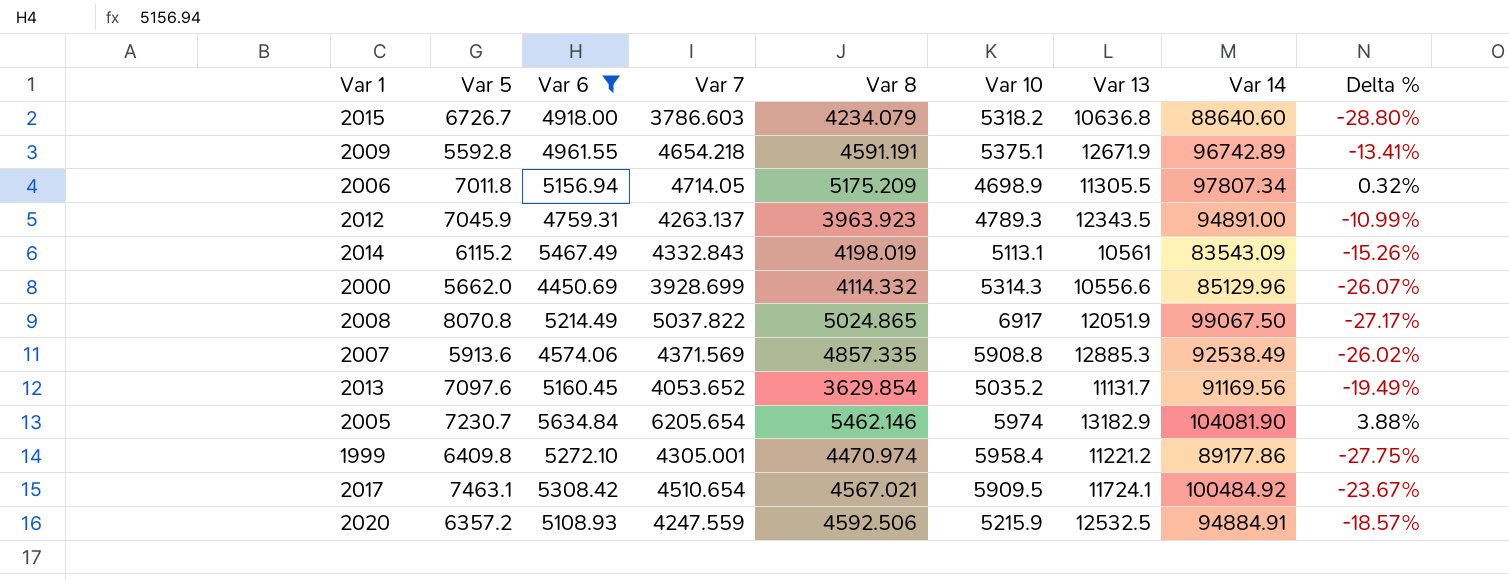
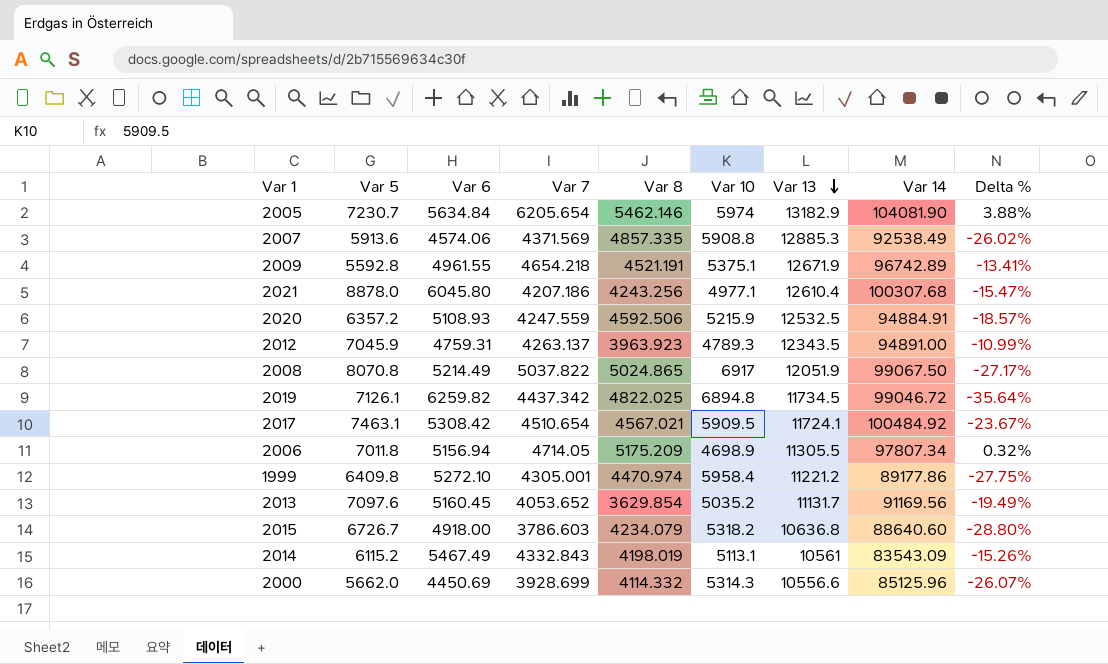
filter: Var 6 <= 5634.84 -> none
row order: none -> Var 13 descending
2009 | Var 8: 4591.191 -> 4521.191
2000 | Var 14: 85129.96 -> 85125.96

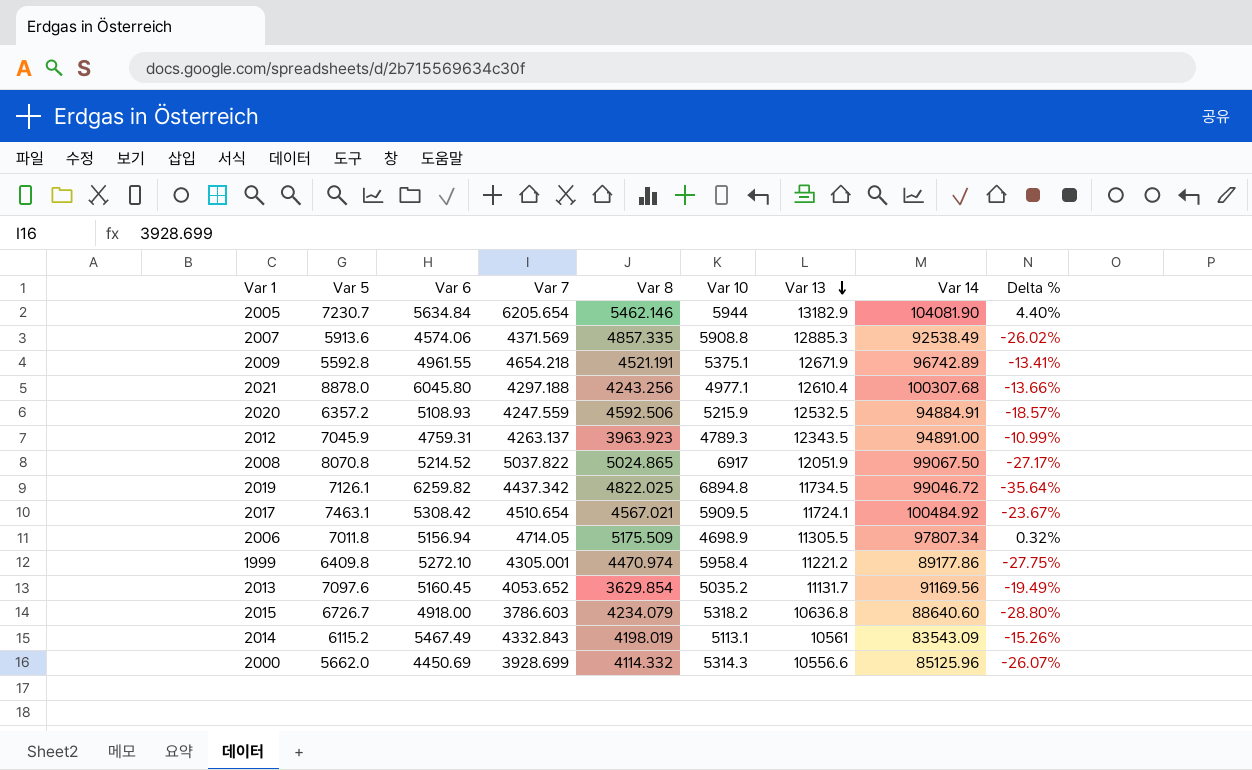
2005 | Var 10: 5974 -> 5944
2005 | Delta %: 3.88% -> 4.40%
2021 | Var 7: 4207.186 -> 4297.188
2021 | Delta %: -15.47% -> -13.66%
2008 | Var 6: 5214.49 -> 5214.52
2006 | Var 8: 5175.209 -> 5175.509

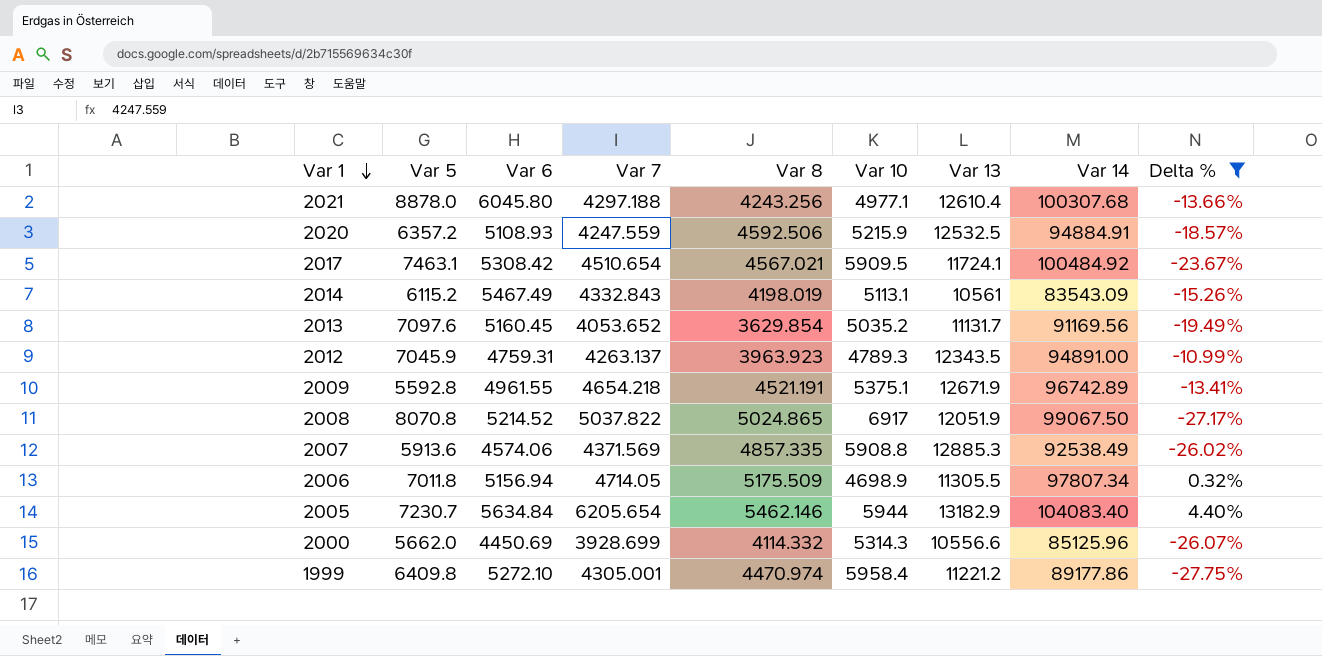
filter: none -> Delta % >= -27.75%
row order: Var 13 descending -> Var 1 descending
2005 | Var 14: 104081.90 -> 104083.40

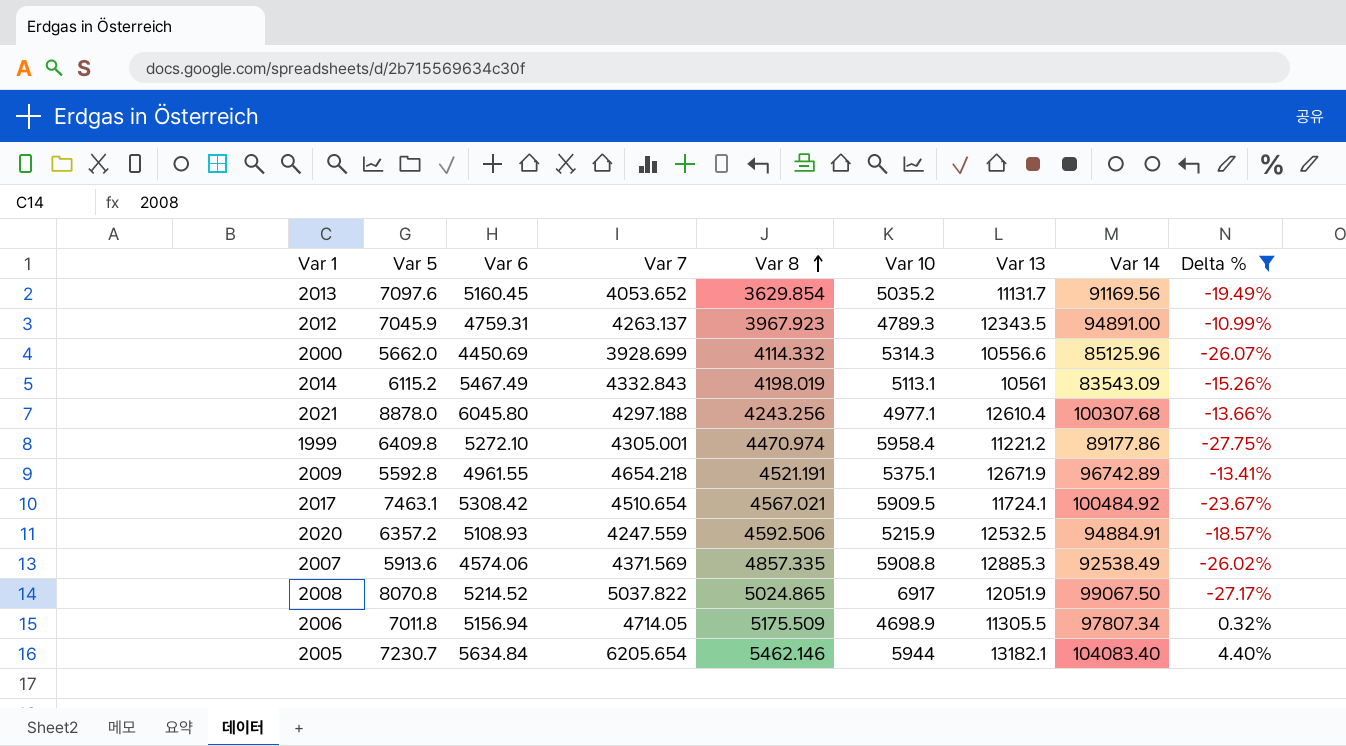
row order: Var 1 descending -> Var 8 ascending
2012 | Var 8: 3963.923 -> 3967.923
2005 | Var 13: 13182.9 -> 13182.1

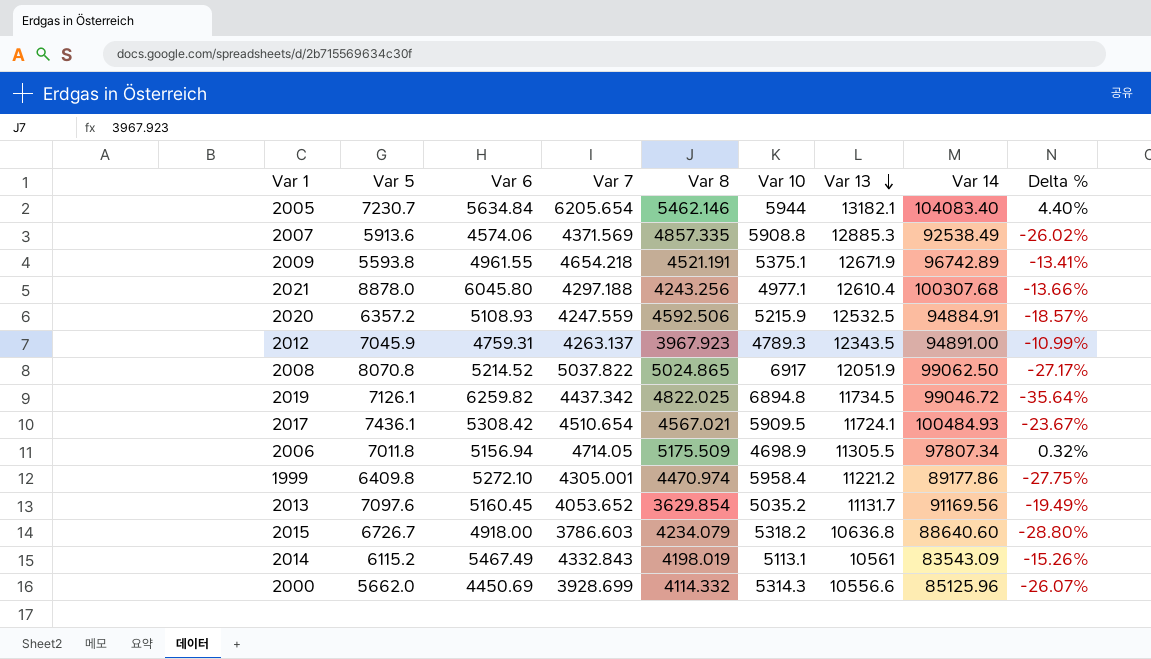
filter: Delta % >= -27.75% -> none
row order: Var 8 ascending -> Var 13 descending
2009 | Var 5: 5592.8 -> 5593.8
2008 | Var 14: 99067.50 -> 99062.50
2017 | Var 5: 7463.1 -> 7436.1
2017 | Var 14: 100484.92 -> 100484.93

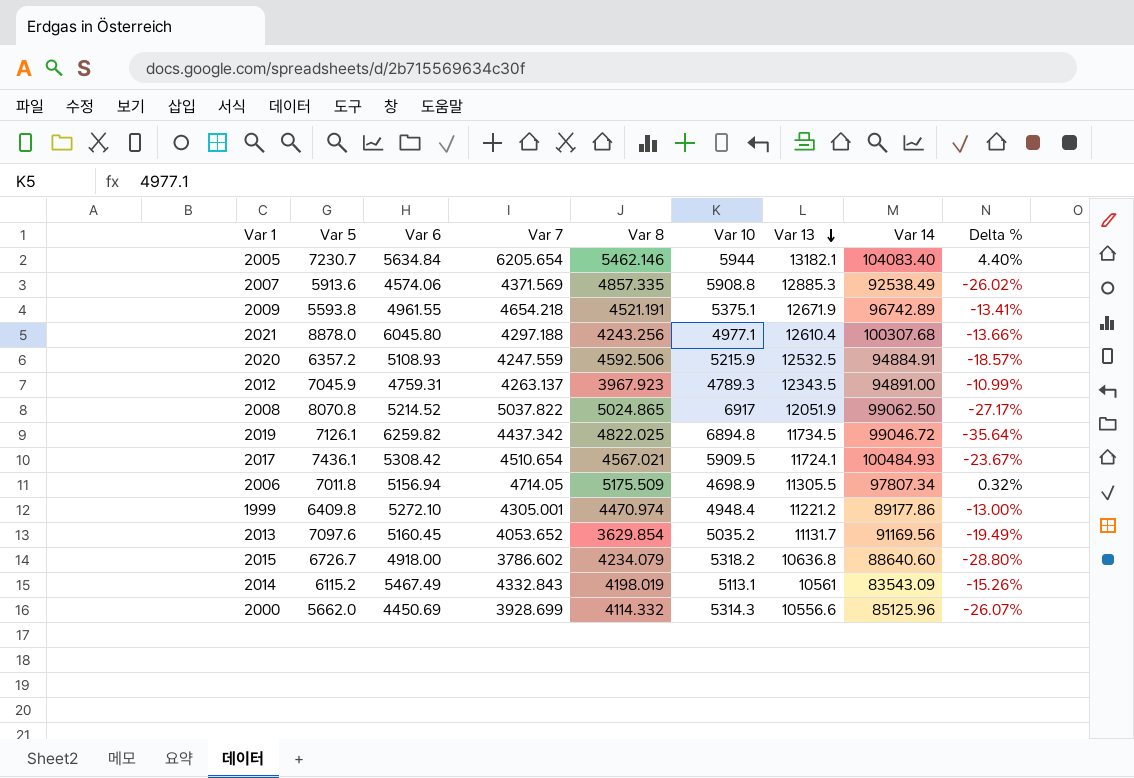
1999 | Var 10: 5958.4 -> 4948.4
1999 | Delta %: -27.75% -> -13.00%
2015 | Var 7: 3786.603 -> 3786.602

